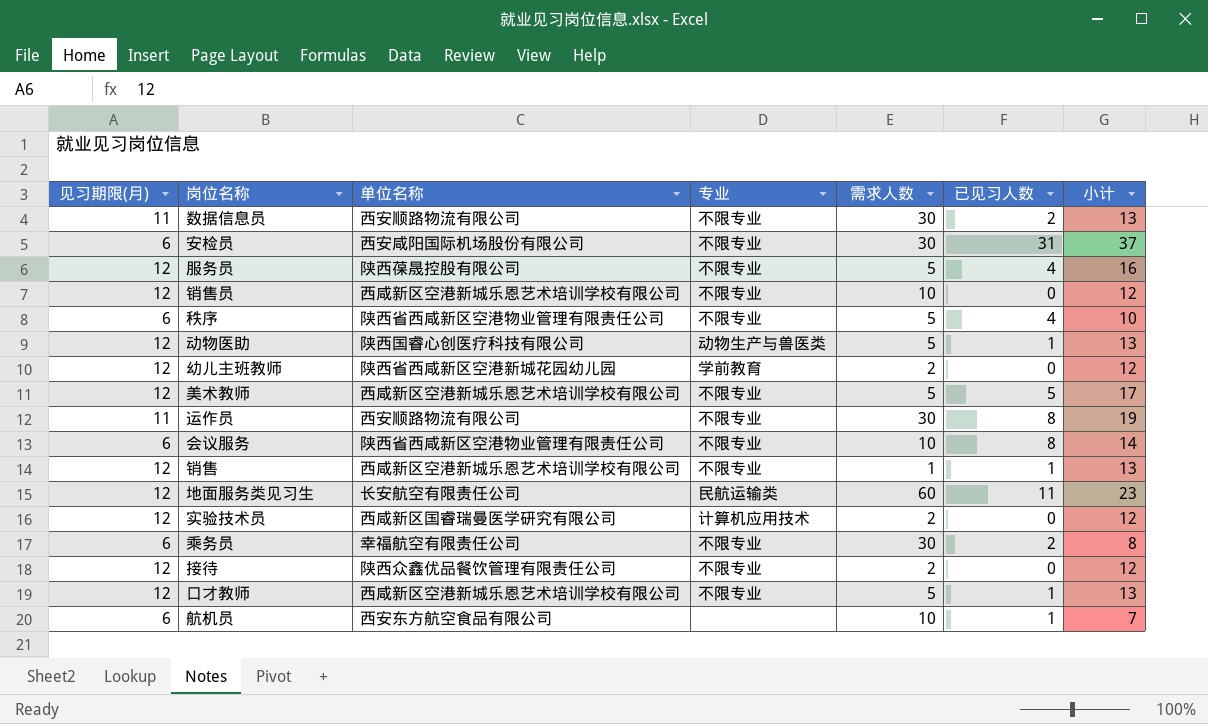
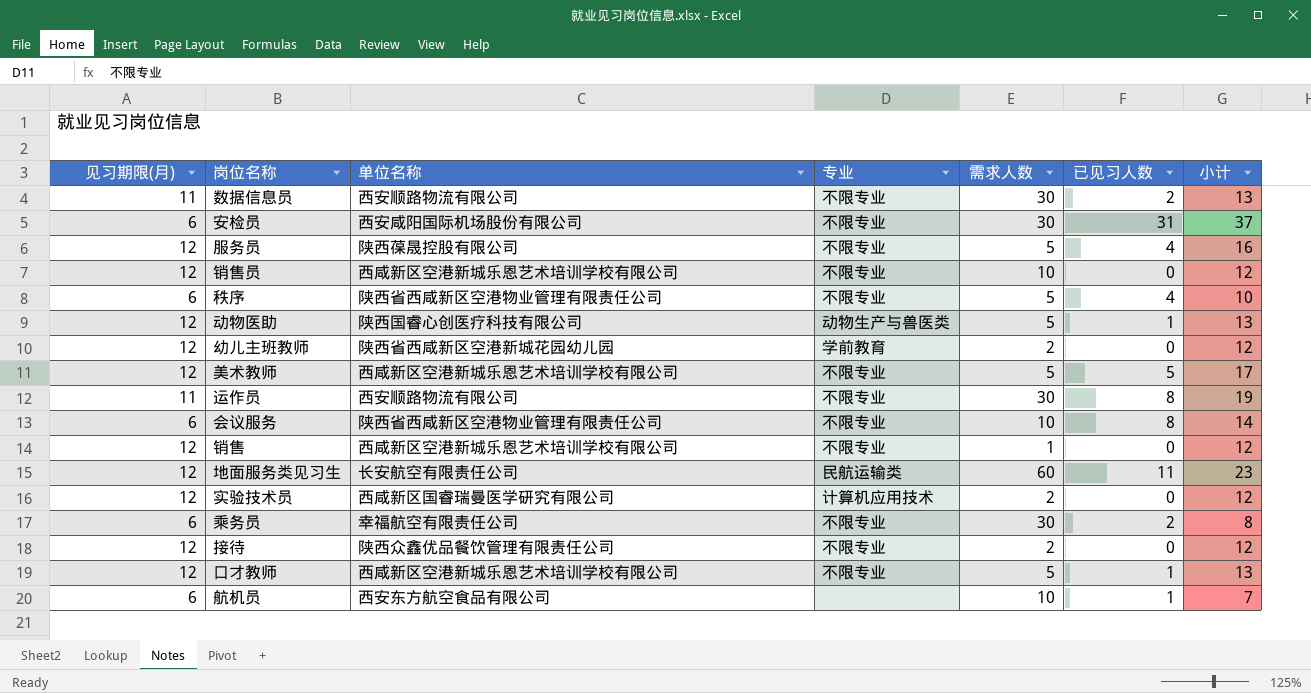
销售 | 已见习人数: 1 -> 0
销售 | 小计: 13 -> 12

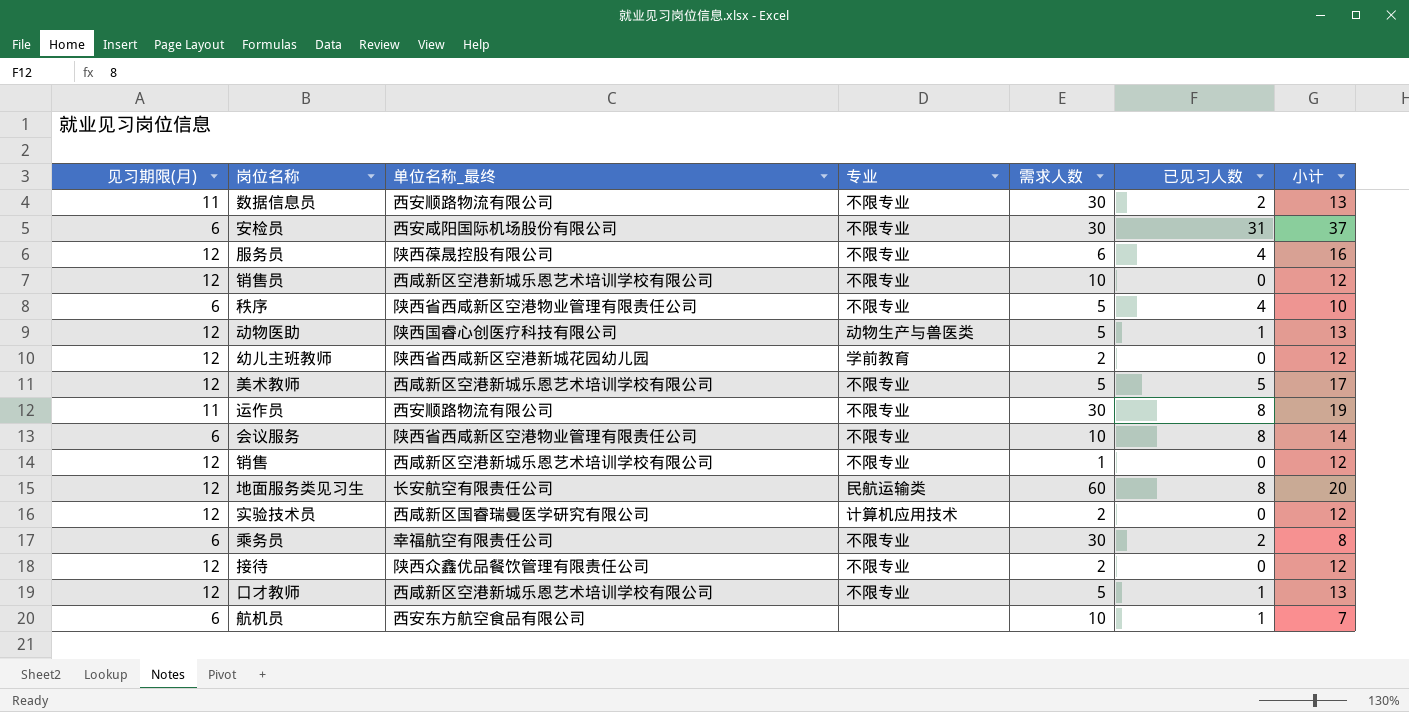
column name: 单位名称 -> 单位名称_最终
服务员 | 需求人数: 5 -> 6
地面服务类见习生 | 已见习人数: 11 -> 8
地面服务类见习生 | 小计: 23 -> 20

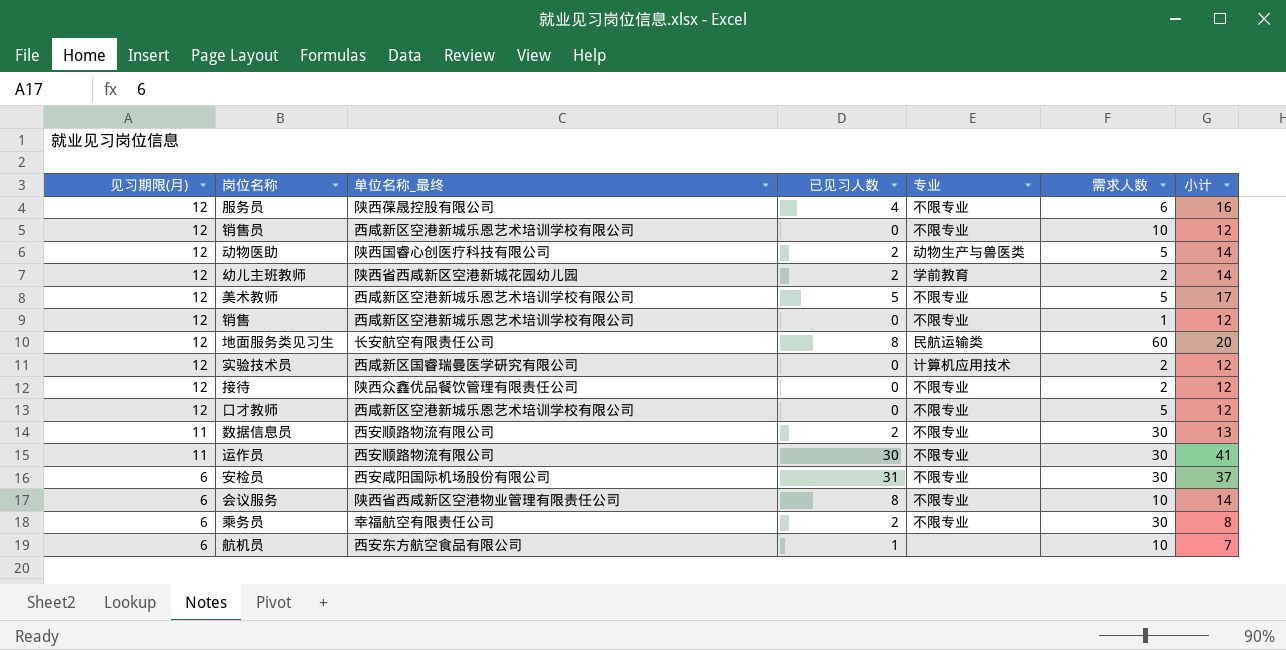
row order: none -> 见习期限(月) descending
column 已见习人数 | position: 6 -> 4
row 秩序: 6 | 陕西省西咸新区空港物业管理有限责任公司 | 不限专业 | 5 | 4 | 10 -> none
动物医助 | 已见习人数: 1 -> 2
动物医助 | 小计: 13 -> 14
幼儿主班教师 | 已见习人数: 0 -> 2
幼儿主班教师 | 小计: 12 -> 14
口才教师 | 已见习人数: 1 -> 0
口才教师 | 小计: 13 -> 12
运作员 | 已见习人数: 8 -> 30
运作员 | 小计: 19 -> 41

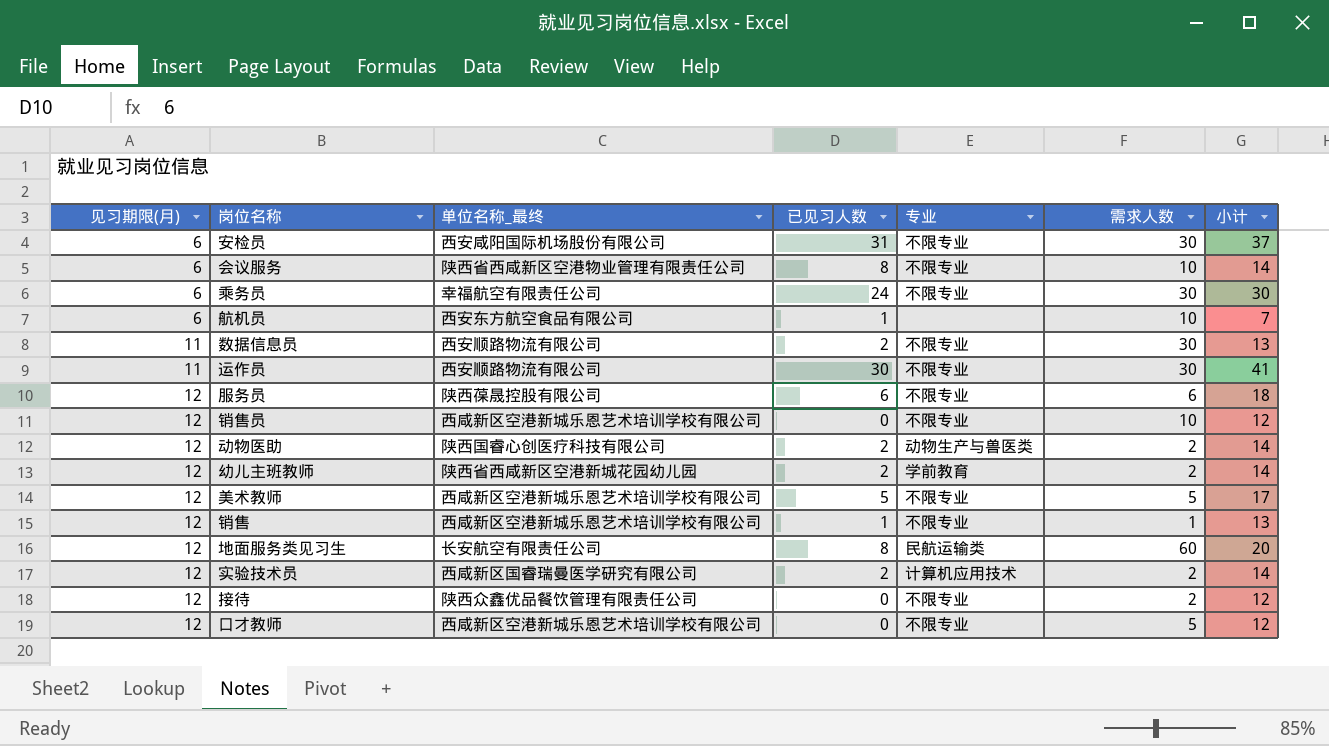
row order: 见习期限(月) descending -> 见习期限(月) ascending
乘务员 | 已见习人数: 2 -> 24
乘务员 | 小计: 8 -> 30
服务员 | 已见习人数: 4 -> 6
服务员 | 小计: 16 -> 18
动物医助 | 需求人数: 5 -> 2
销售 | 已见习人数: 0 -> 1
销售 | 小计: 12 -> 13
实验技术员 | 已见习人数: 0 -> 2
实验技术员 | 小计: 12 -> 14

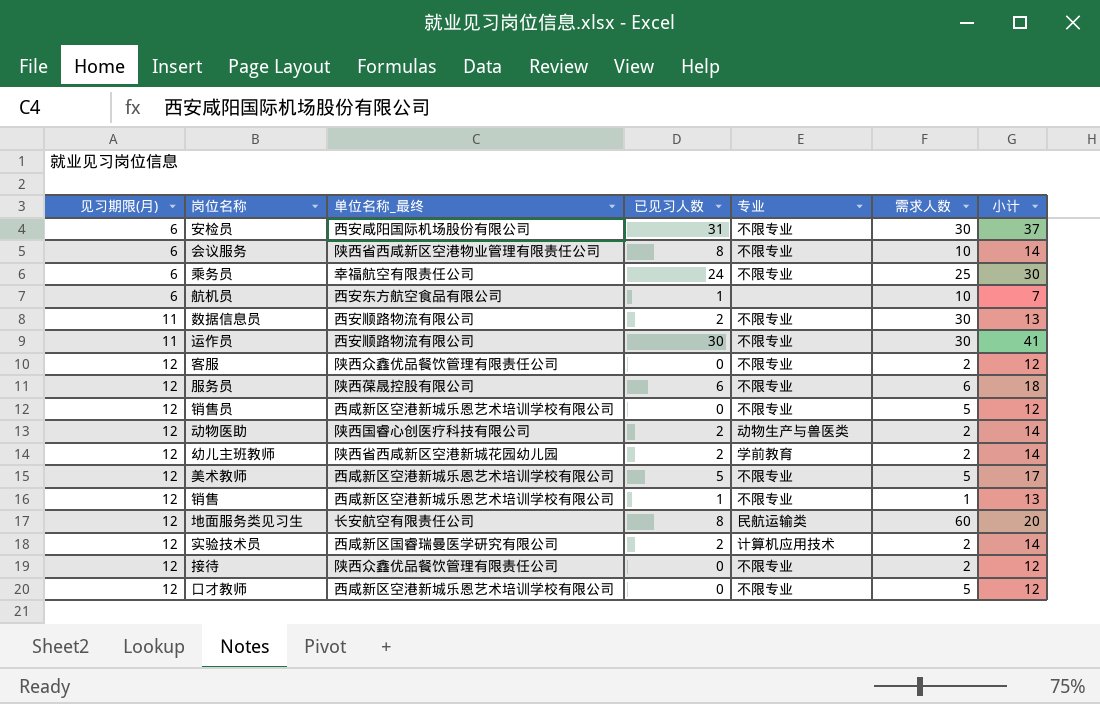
乘务员 | 需求人数: 30 -> 25
row 客服: none -> 12 | 陕西众鑫优品餐饮管理有限责任公司 | 0 | 不限专业 | 2 | 12
销售员 | 需求人数: 10 -> 5

